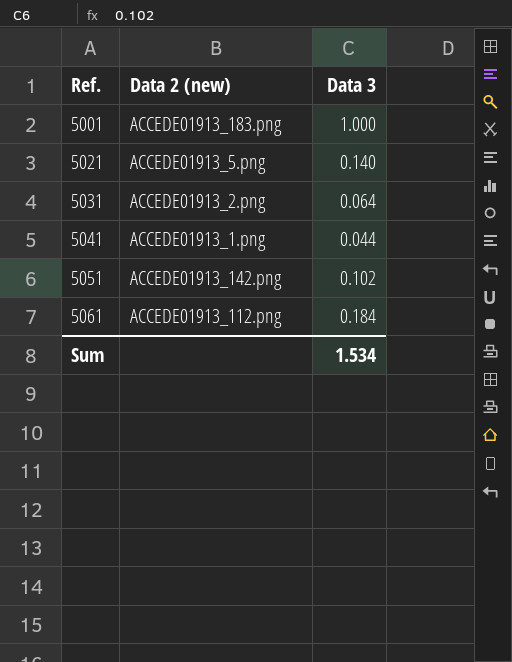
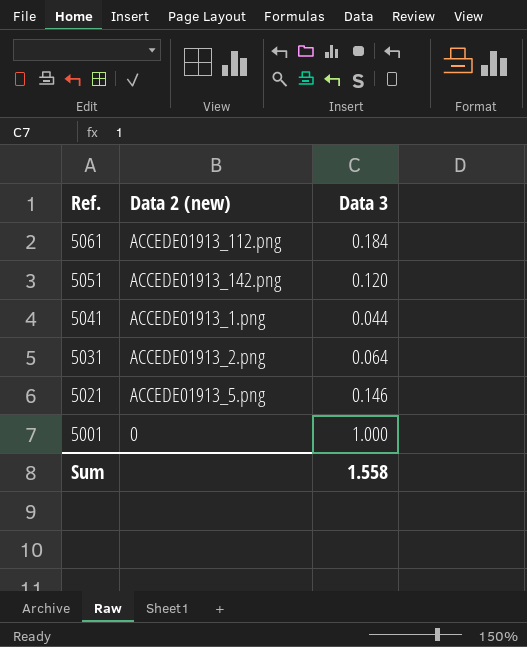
row order: Ref. ascending -> Ref. descending
5051 | Data 3: 0.102 -> 0.120
5021 | Data 3: 0.140 -> 0.146
5001 | Data 2 (new): ACCEDE01913_183.png -> 0
Sum | Data 3: 1.534 -> 1.558

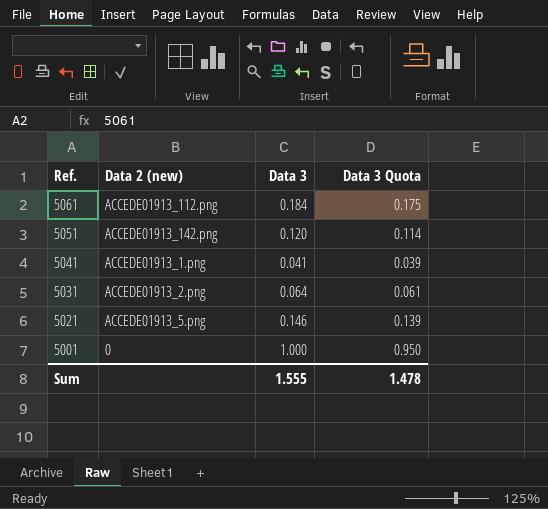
column Data 3 Quota | formula: none -> [Data 3] * 0.95
5041 | Data 3: 0.044 -> 0.041
Sum | Data 3: 1.558 -> 1.555

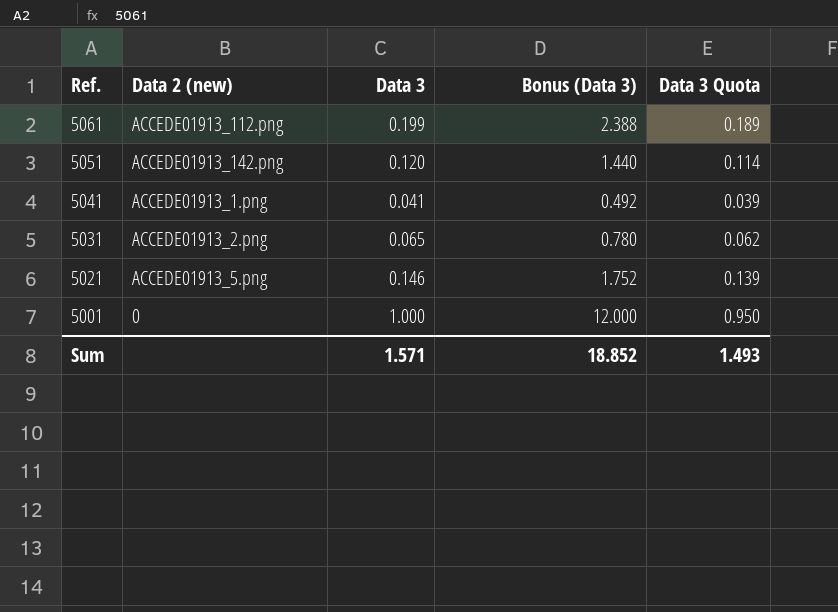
column Bonus (Data 3) | formula: none -> [Data 3] * 12
5061 | Data 3: 0.184 -> 0.199
5061 | Data 3 Quota: 0.175 -> 0.189
5031 | Data 3: 0.064 -> 0.065
5031 | Data 3 Quota: 0.061 -> 0.062
Sum | Data 3: 1.555 -> 1.571
Sum | Data 3 Quota: 1.478 -> 1.493

